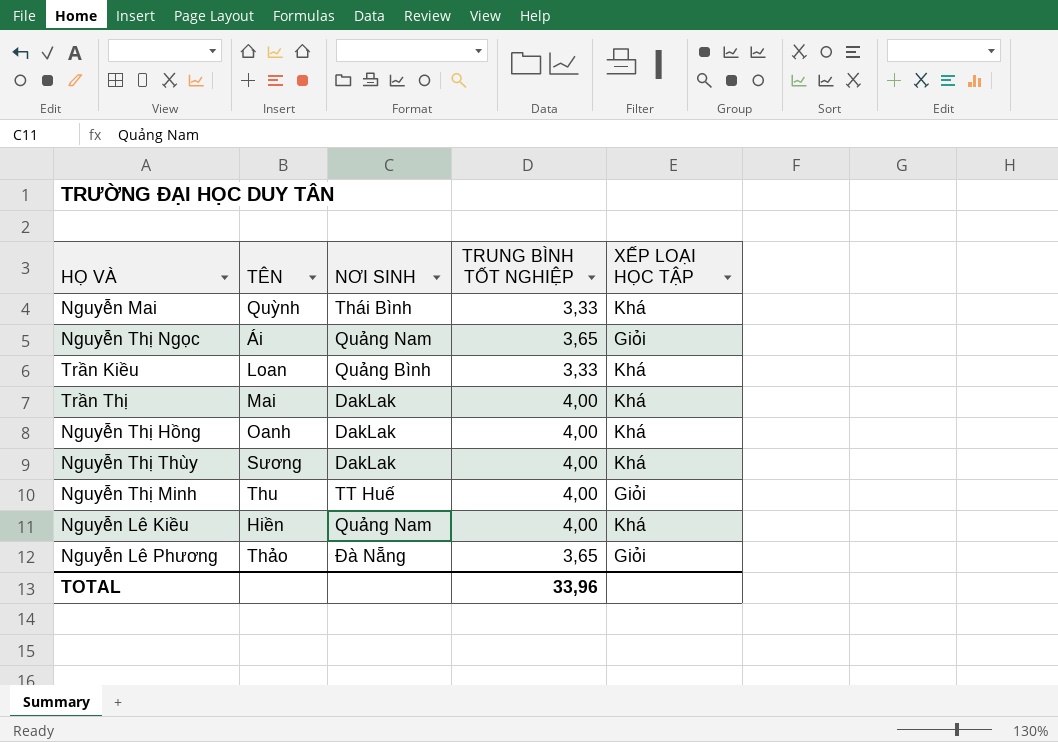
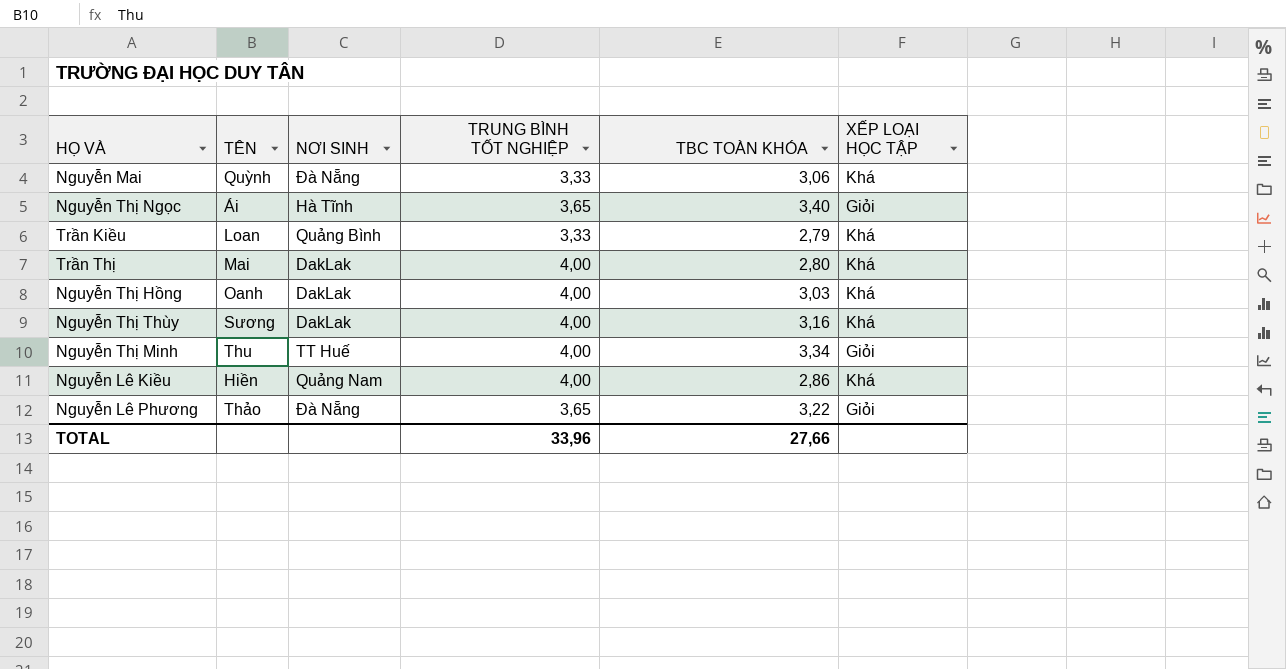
column TBC TOÀN KHÓA | position: none -> 5
Nguyễn Mai | NƠI SINH: Thái Bình -> Đà Nẵng
Nguyễn Thị Ngọc | NƠI SINH: Quảng Nam -> Hà Tĩnh

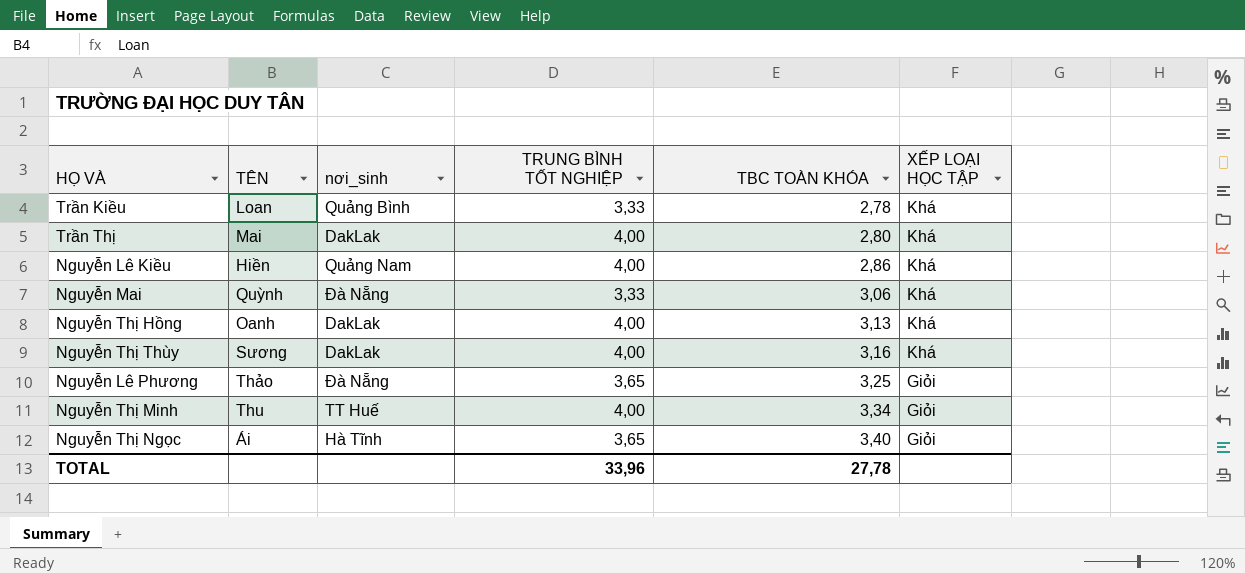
row order: none -> TBC TOÀN KHÓA ascending
column name: NƠI SINH -> nơi_sinh
Trần Kiều | TBC TOÀN KHÓA: 2,79 -> 2,78
Nguyễn Thị Hồng | TBC TOÀN KHÓA: 3,03 -> 3,13
Nguyễn Lê Phương | TBC TOÀN KHÓA: 3,22 -> 3,25
TOTAL | TBC TOÀN KHÓA: 27,66 -> 27,78

